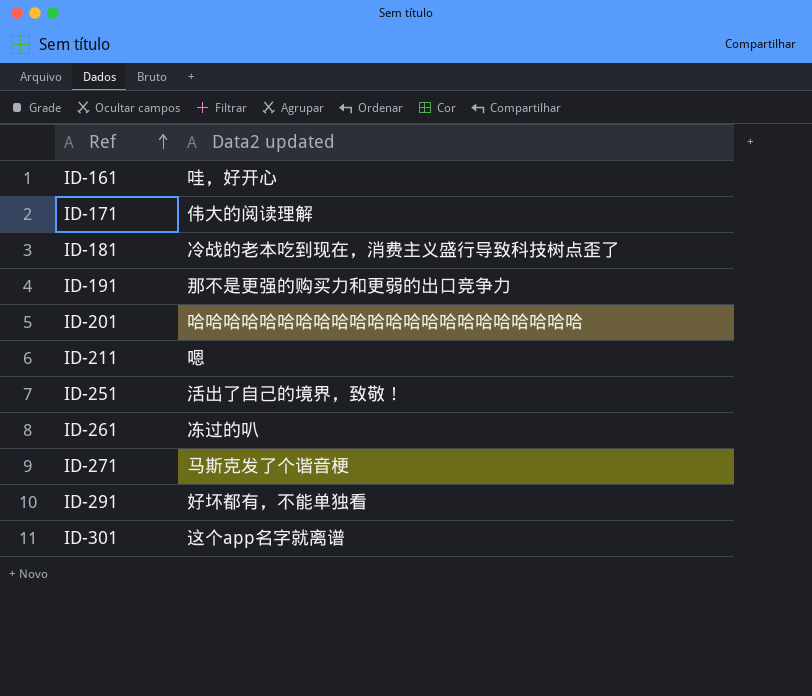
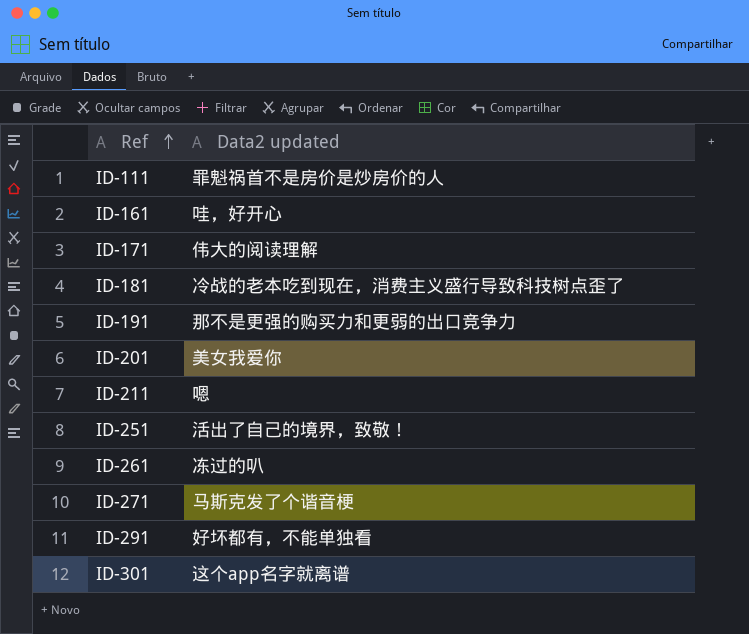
row ID-111: none -> 罪魁祸首不是房价是炒房价的人
ID-201 | Data2 updated: 哈哈哈哈哈哈哈哈哈哈哈哈哈哈哈哈哈哈哈哈哈哈 -> 美女我爱你

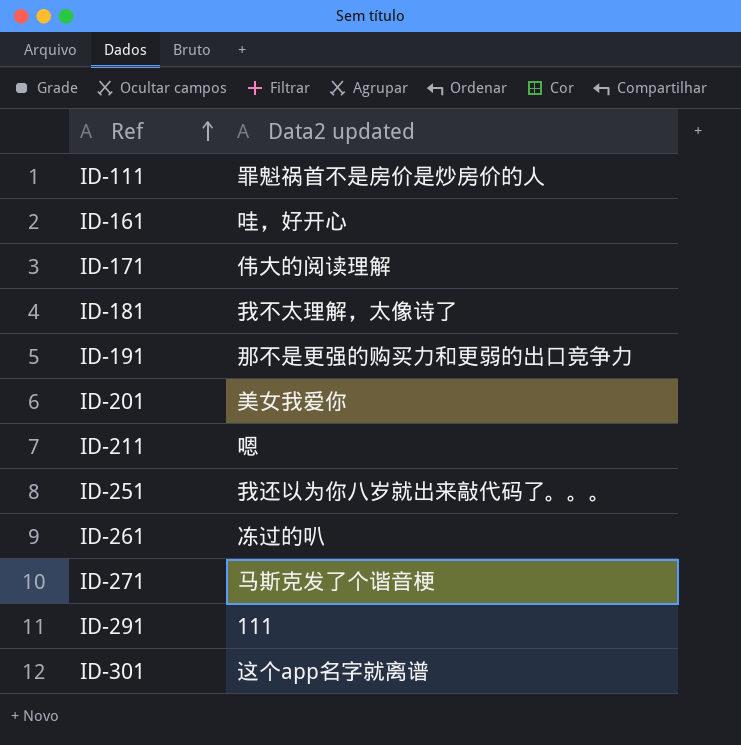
ID-181 | Data2 updated: 冷战的老本吃到现在，消费主义盛行导致科技树点歪了 -> 我不太理解，太像诗了
ID-251 | Data2 updated: 活出了自己的境界，致敬！ -> 我还以为你八岁就出来敲代码了。。。
ID-291 | Data2 updated: 好坏都有，不能单独看 -> 111

